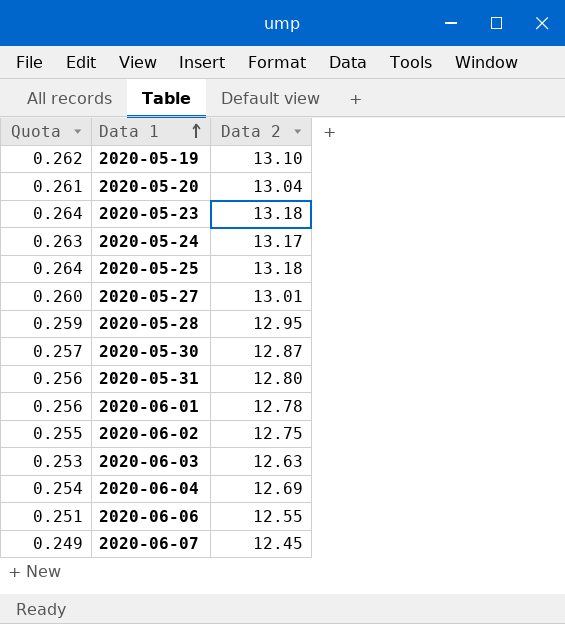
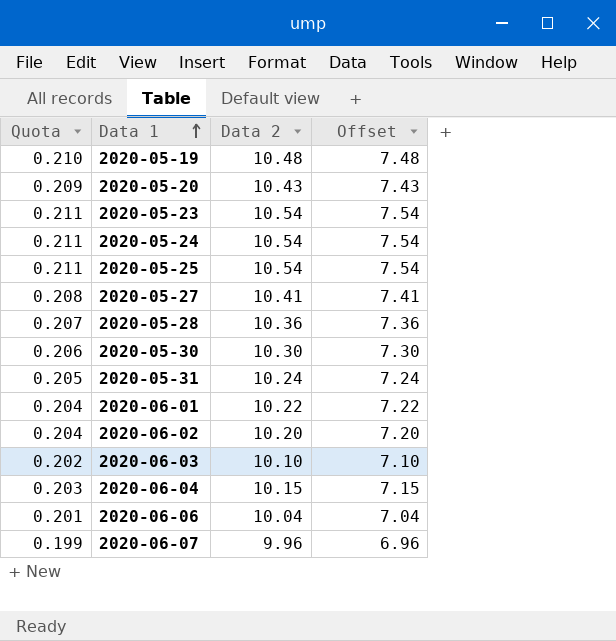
column Offset | formula: none -> [Data 2] - 3
2020-05-19 | Quota: 0.262 -> 0.210
2020-05-19 | Data 2: 13.10 -> 10.48
2020-05-20 | Quota: 0.261 -> 0.209
2020-05-20 | Data 2: 13.04 -> 10.43
2020-05-23 | Quota: 0.264 -> 0.211
2020-05-23 | Data 2: 13.18 -> 10.54
2020-05-24 | Quota: 0.263 -> 0.211
2020-05-24 | Data 2: 13.17 -> 10.54
2020-05-25 | Quota: 0.264 -> 0.211
2020-05-25 | Data 2: 13.18 -> 10.54
2020-05-27 | Quota: 0.260 -> 0.208
2020-05-27 | Data 2: 13.01 -> 10.41
2020-05-28 | Quota: 0.259 -> 0.207
2020-05-28 | Data 2: 12.95 -> 10.36
2020-05-30 | Quota: 0.257 -> 0.206
2020-05-30 | Data 2: 12.87 -> 10.30
2020-05-31 | Quota: 0.256 -> 0.205
2020-05-31 | Data 2: 12.80 -> 10.24
2020-06-01 | Quota: 0.256 -> 0.204
2020-06-01 | Data 2: 12.78 -> 10.22
2020-06-02 | Quota: 0.255 -> 0.204
2020-06-02 | Data 2: 12.75 -> 10.20
2020-06-03 | Quota: 0.253 -> 0.202
2020-06-03 | Data 2: 12.63 -> 10.10
2020-06-04 | Quota: 0.254 -> 0.203
2020-06-04 | Data 2: 12.69 -> 10.15
2020-06-06 | Quota: 0.251 -> 0.201
2020-06-06 | Data 2: 12.55 -> 10.04
2020-06-07 | Quota: 0.249 -> 0.199
2020-06-07 | Data 2: 12.45 -> 9.96

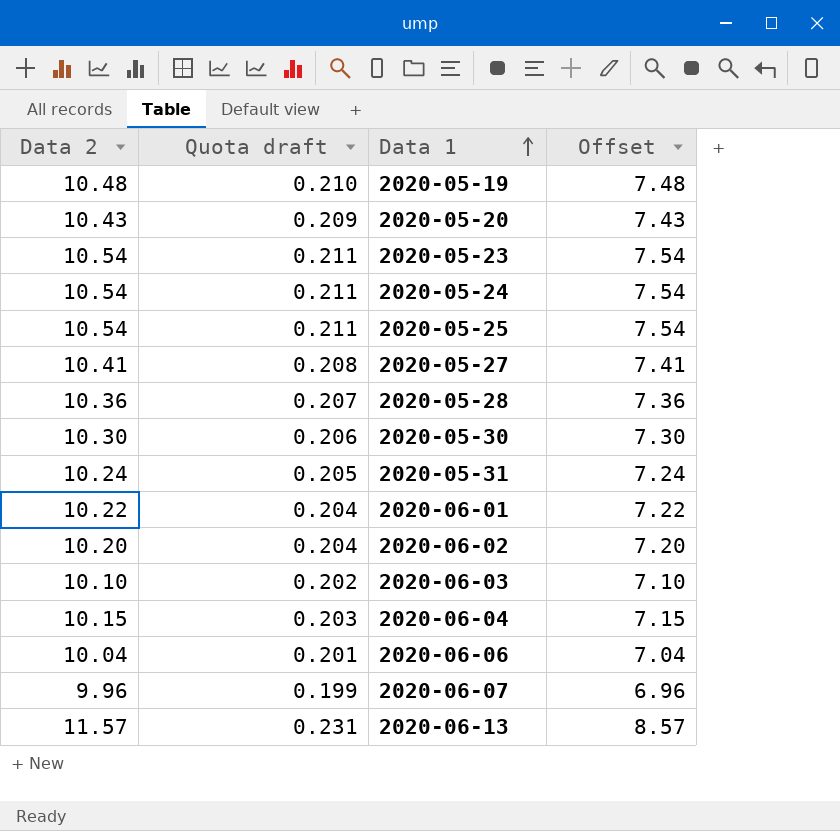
column Data 2 | position: 3 -> 1
column name: Quota -> Quota draft
row 2020-06-13: none -> 11.57 | 0.231 | 8.57

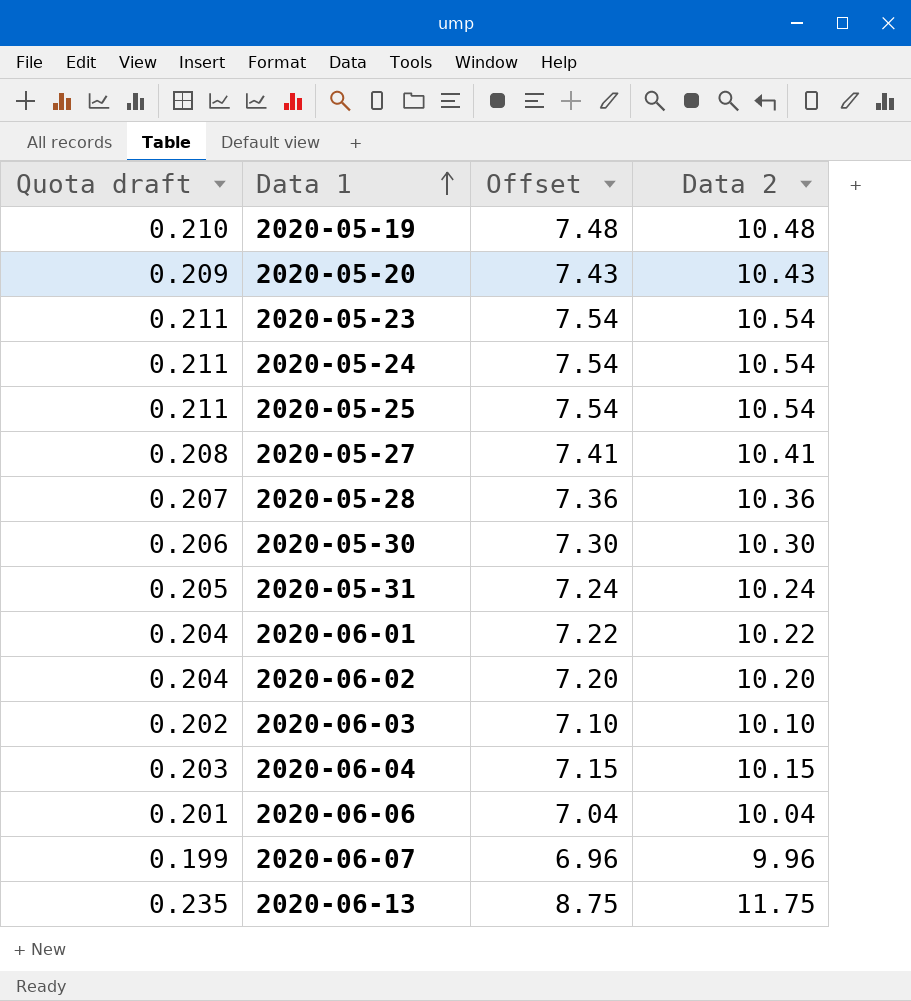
column Data 2 | position: 1 -> 4
2020-06-13 | Quota draft: 0.231 -> 0.235
2020-06-13 | Offset: 8.57 -> 8.75
2020-06-13 | Data 2: 11.57 -> 11.75

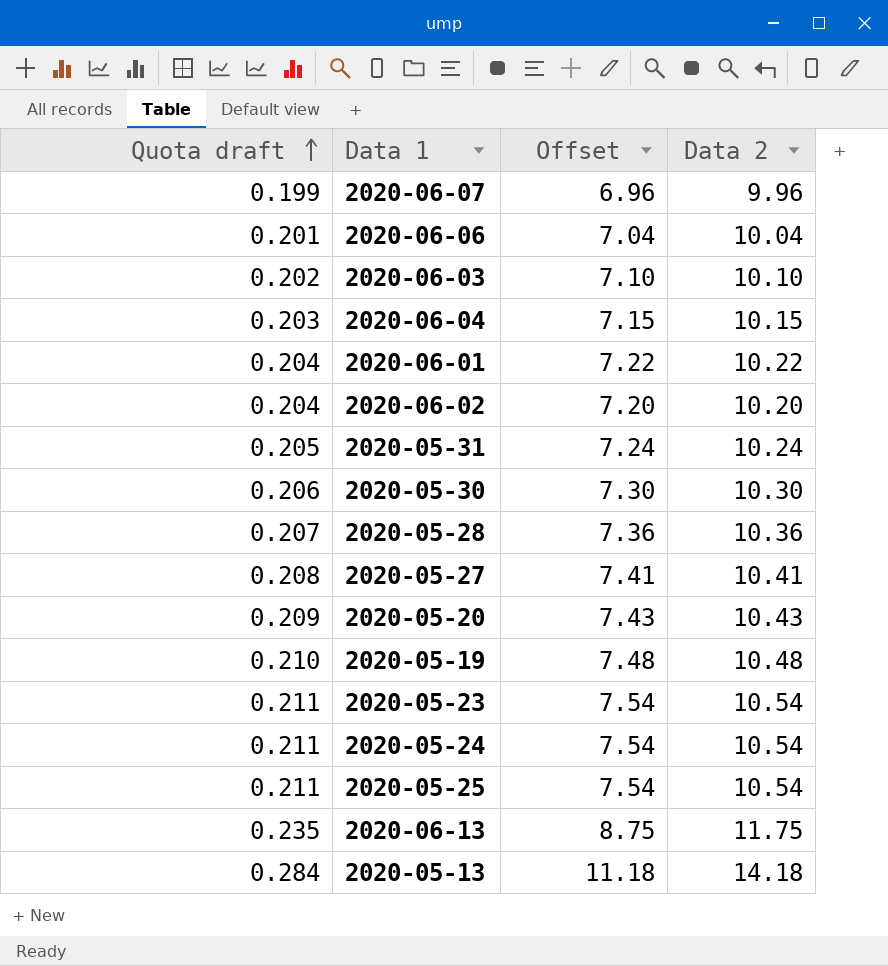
row order: Data 1 ascending -> Quota draft ascending
row 2020-05-13: none -> 0.284 | 11.18 | 14.18

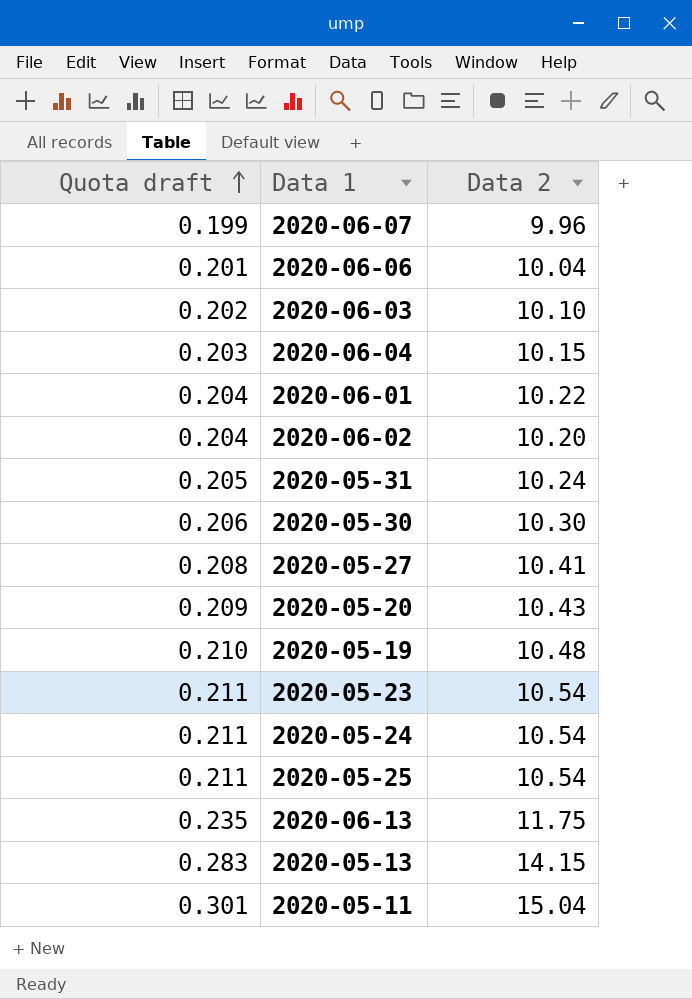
column Offset | formula: [Data 2] - 3 -> none
row 2020-05-28: 0.207 | 7.36 | 10.36 -> none
2020-05-13 | Quota draft: 0.284 -> 0.283
2020-05-13 | Data 2: 14.18 -> 14.15
row 2020-05-11: none -> 0.301 | 15.04

